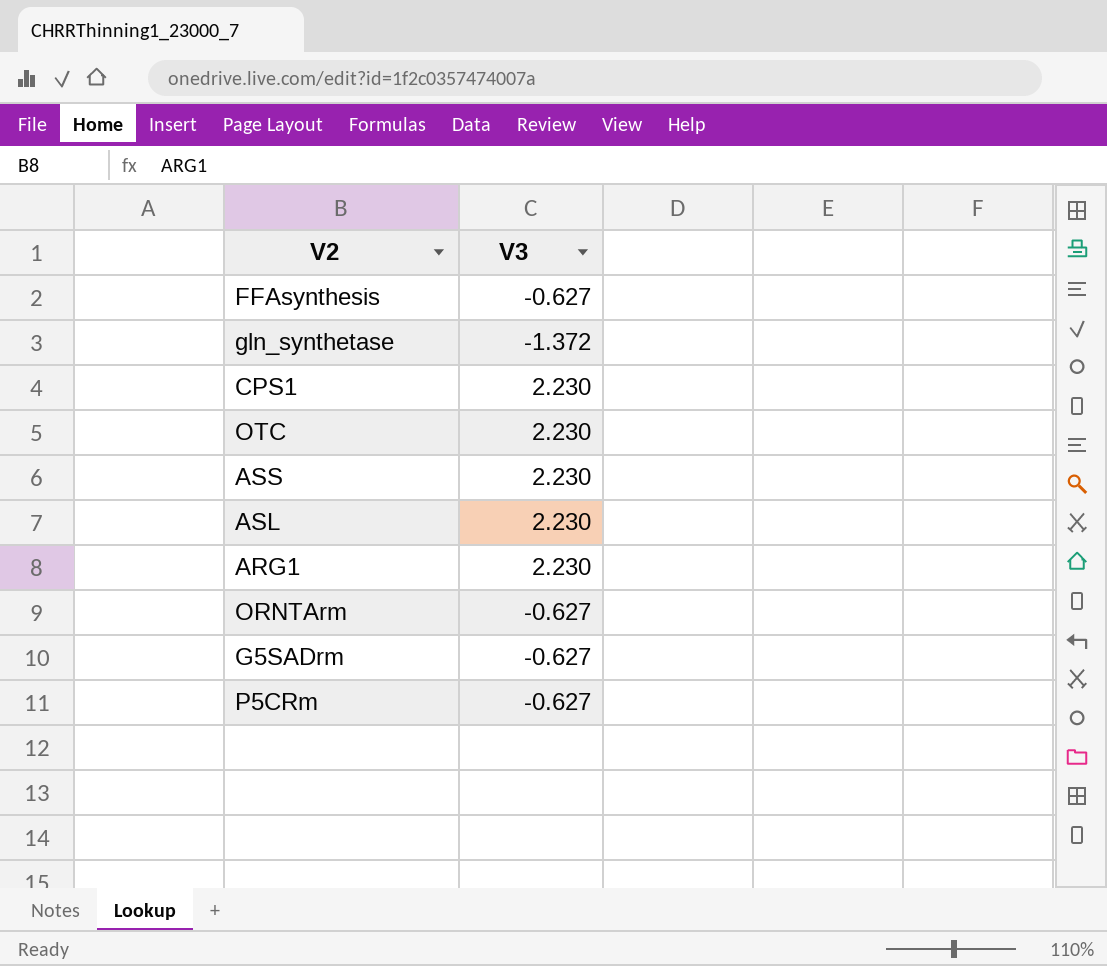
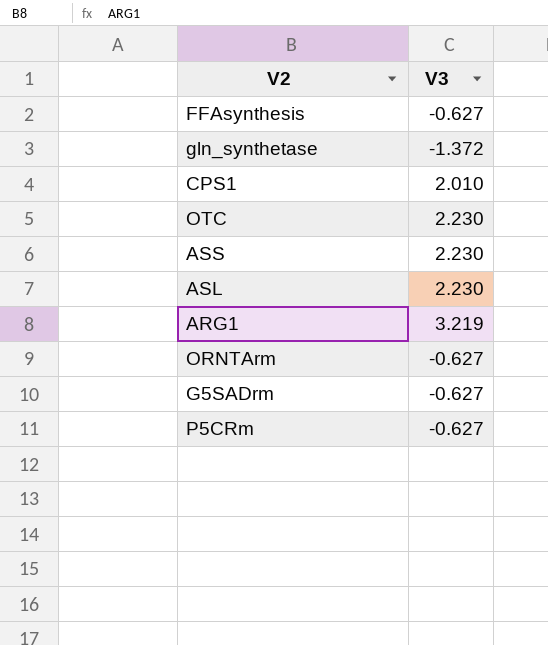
CPS1 | V3: 2.230 -> 2.010
ARG1 | V3: 2.230 -> 3.219

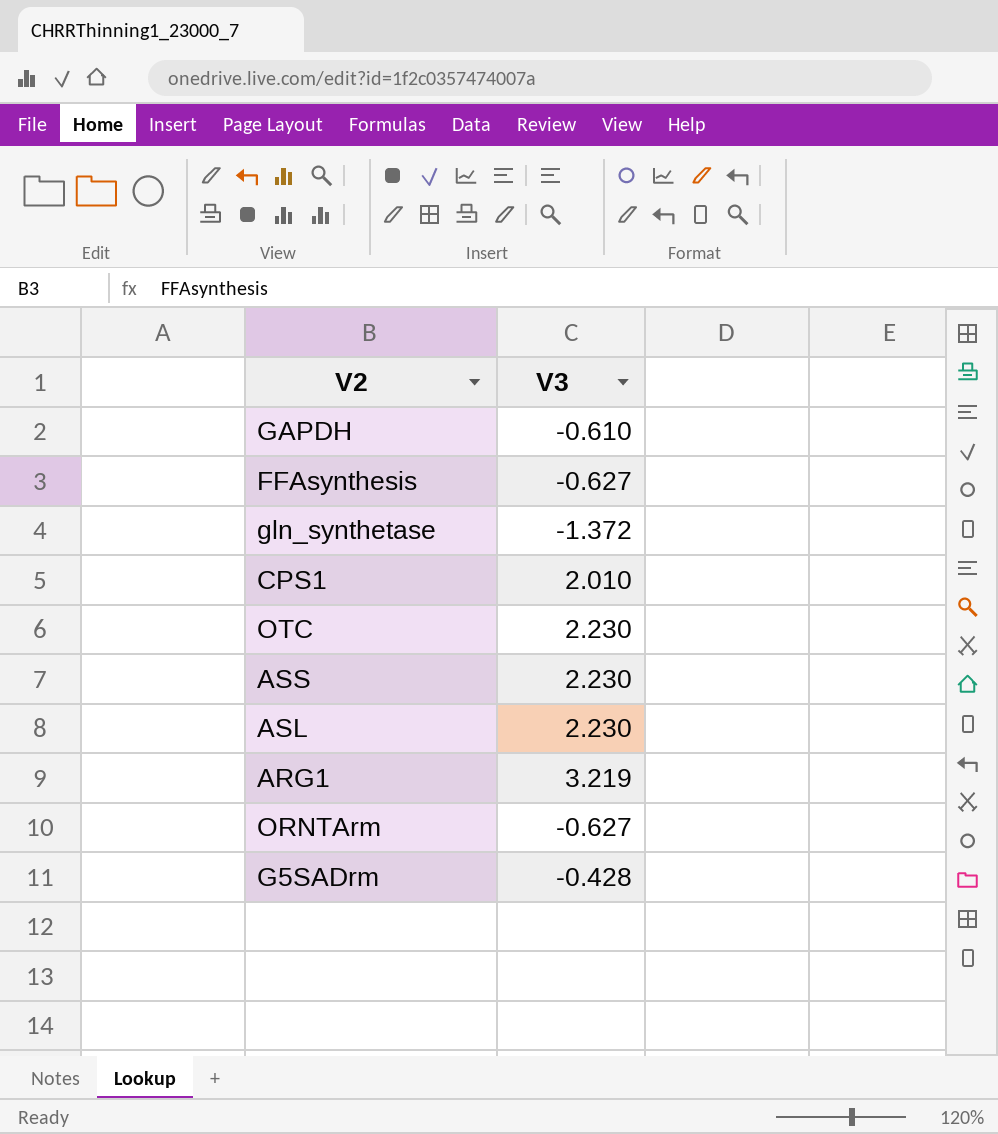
row P5CRm: -0.627 -> none
row GAPDH: none -> -0.610
G5SADrm | V3: -0.627 -> -0.428

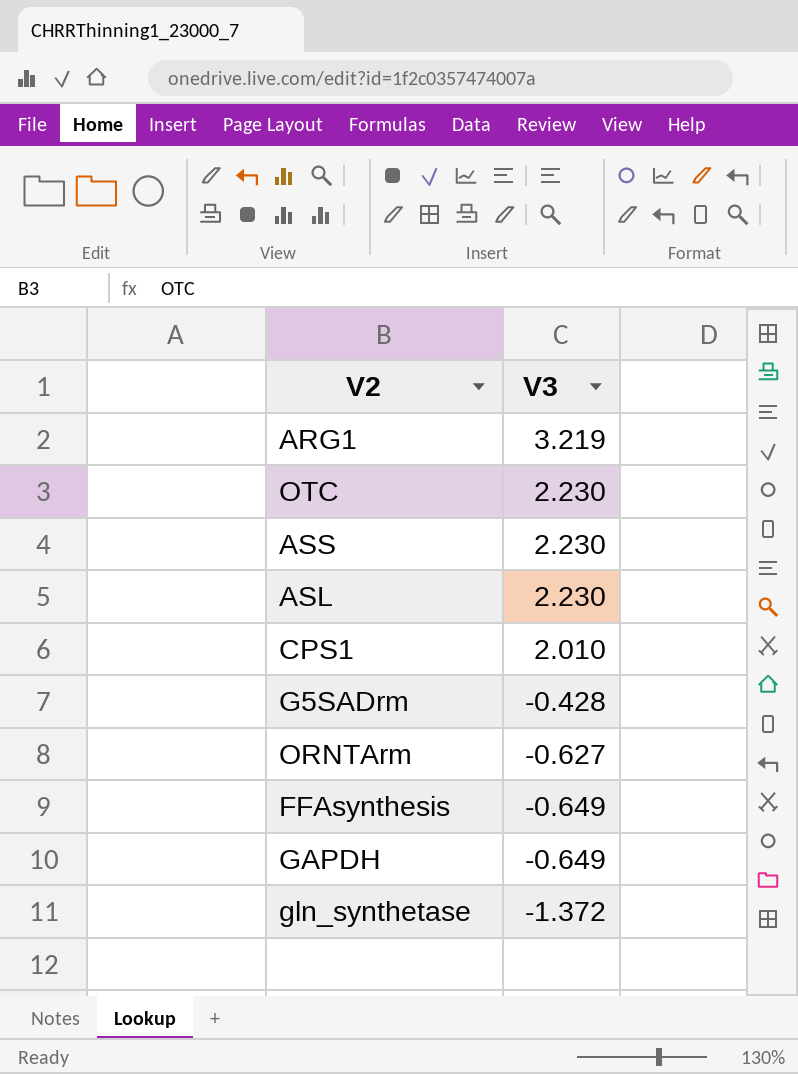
row order: none -> V3 descending
FFAsynthesis | V3: -0.627 -> -0.649
GAPDH | V3: -0.610 -> -0.649

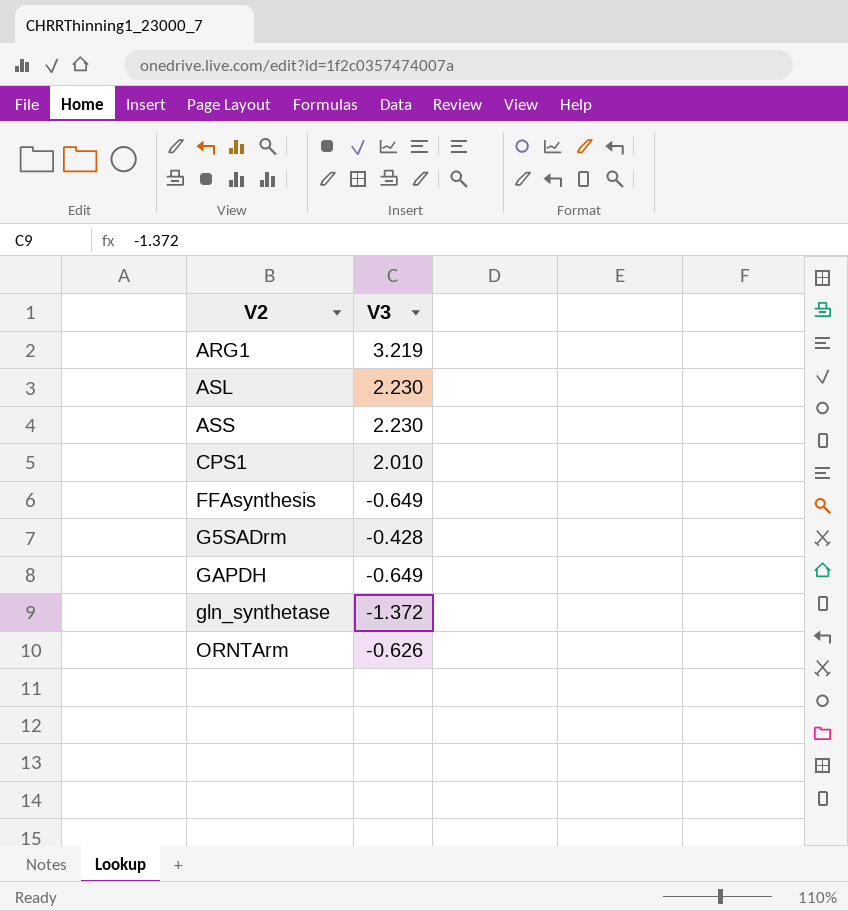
row order: V3 descending -> V2 ascending
row OTC: 2.230 -> none
ORNTArm | V3: -0.627 -> -0.626

